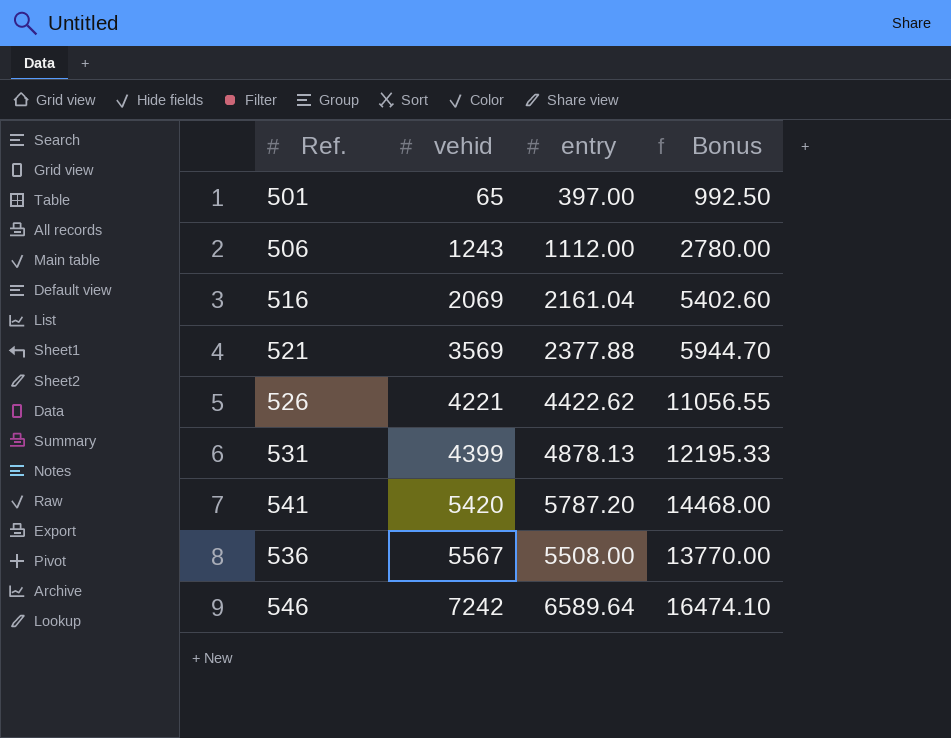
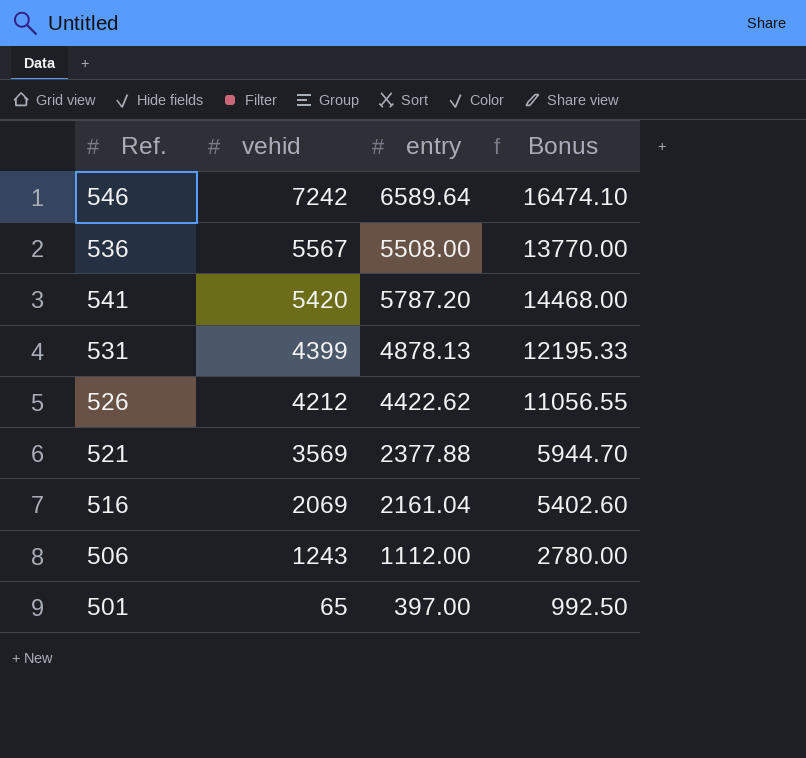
row order: vehid ascending -> vehid descending
526 | vehid: 4221 -> 4212

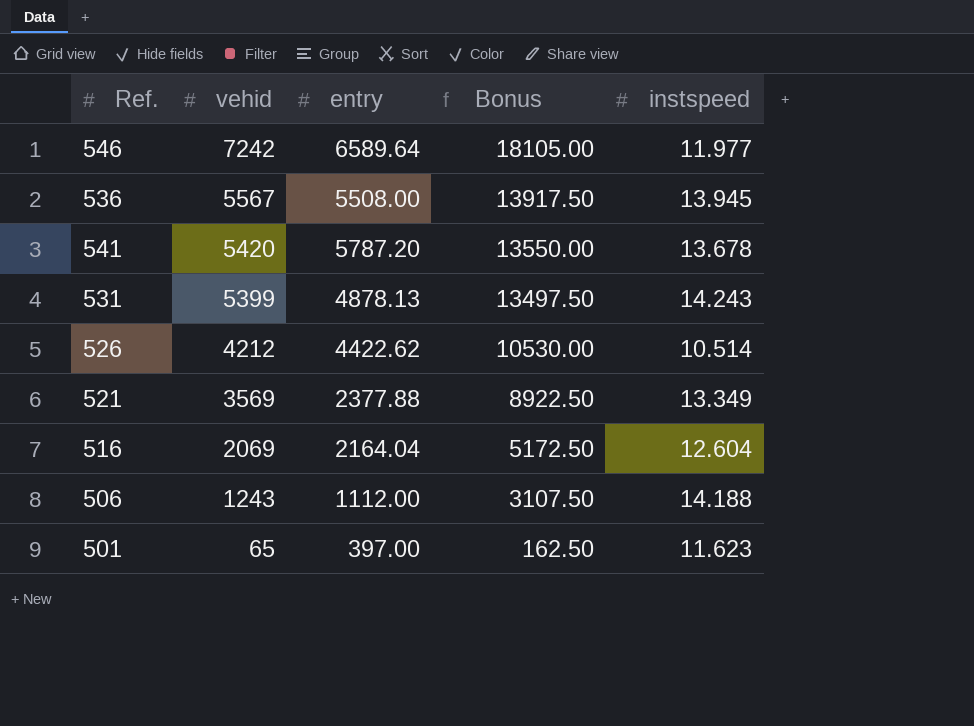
column Bonus | formula: [entry] * 2.5 -> [vehid] * 2.5
column instspeed | position: none -> 5
531 | vehid: 4399 -> 5399
516 | entry: 2161.04 -> 2164.04

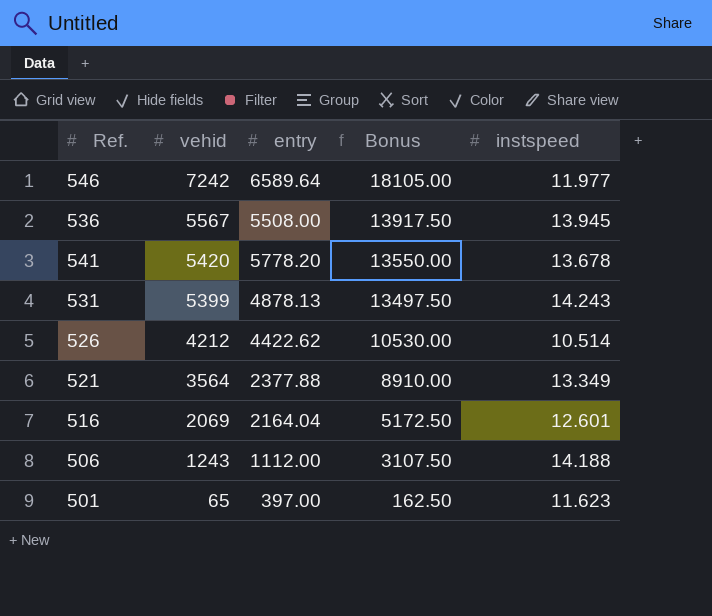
541 | entry: 5787.20 -> 5778.20
521 | vehid: 3569 -> 3564
521 | Bonus: 8922.50 -> 8910.00
516 | instspeed: 12.604 -> 12.601

